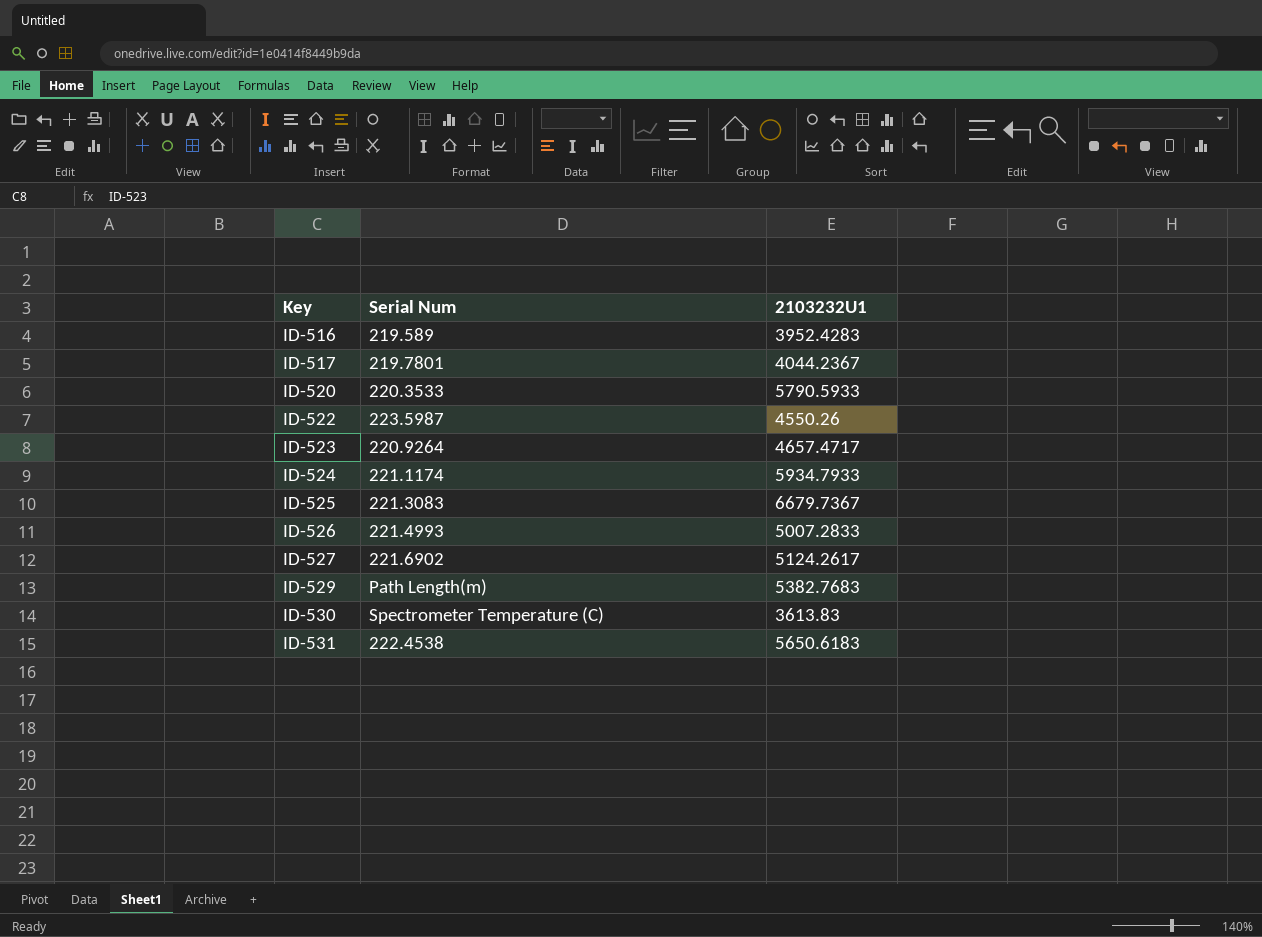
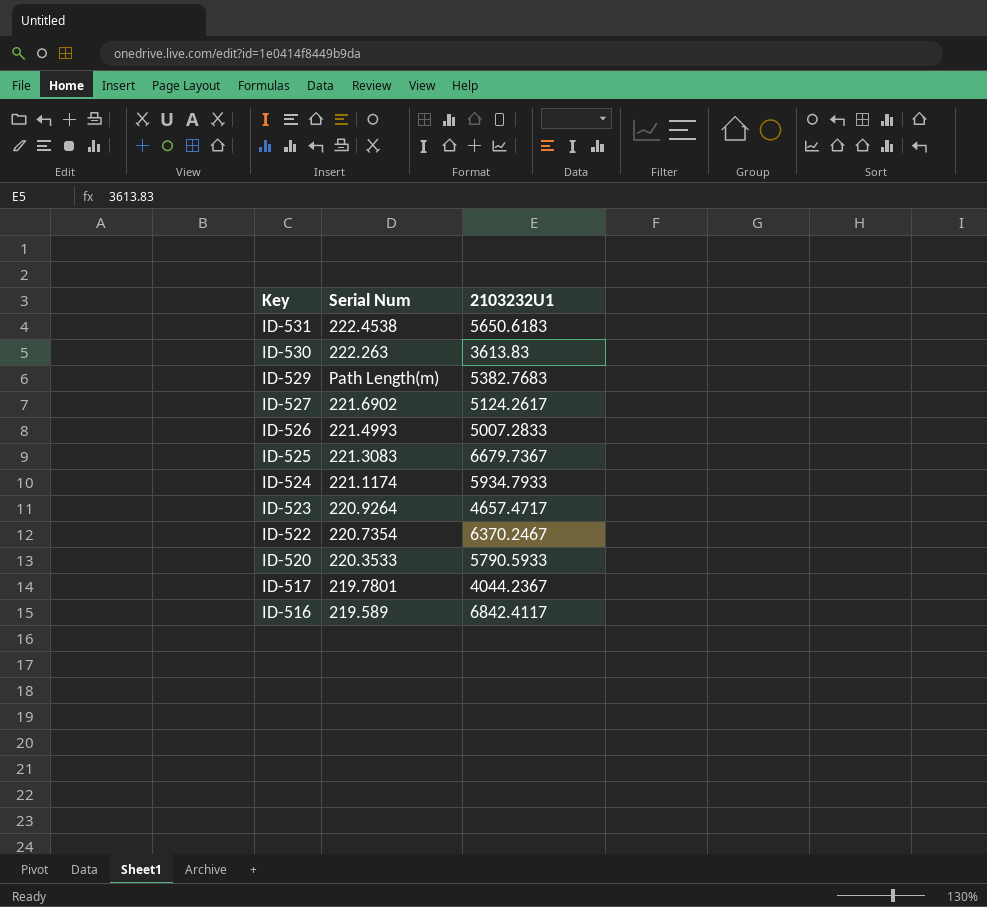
row order: Key ascending -> Key descending
ID-530 | Serial Num: Spectrometer Temperature (C) -> 222.263
ID-522 | Serial Num: 223.5987 -> 220.7354
ID-522 | 2103232U1: 4550.26 -> 6370.2467
ID-516 | 2103232U1: 3952.4283 -> 6842.4117

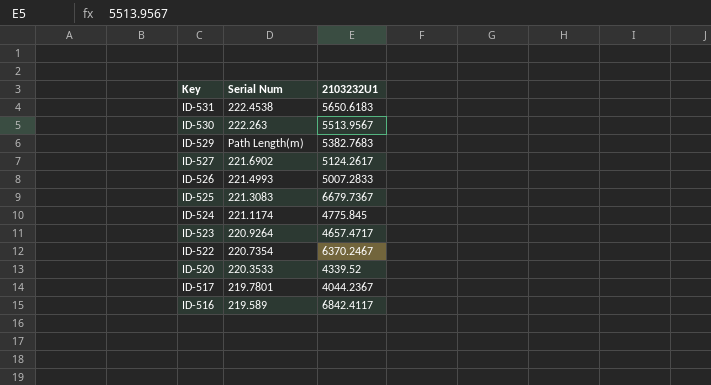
ID-530 | 2103232U1: 3613.83 -> 5513.9567
ID-524 | 2103232U1: 5934.7933 -> 4775.845
ID-520 | 2103232U1: 5790.5933 -> 4339.52

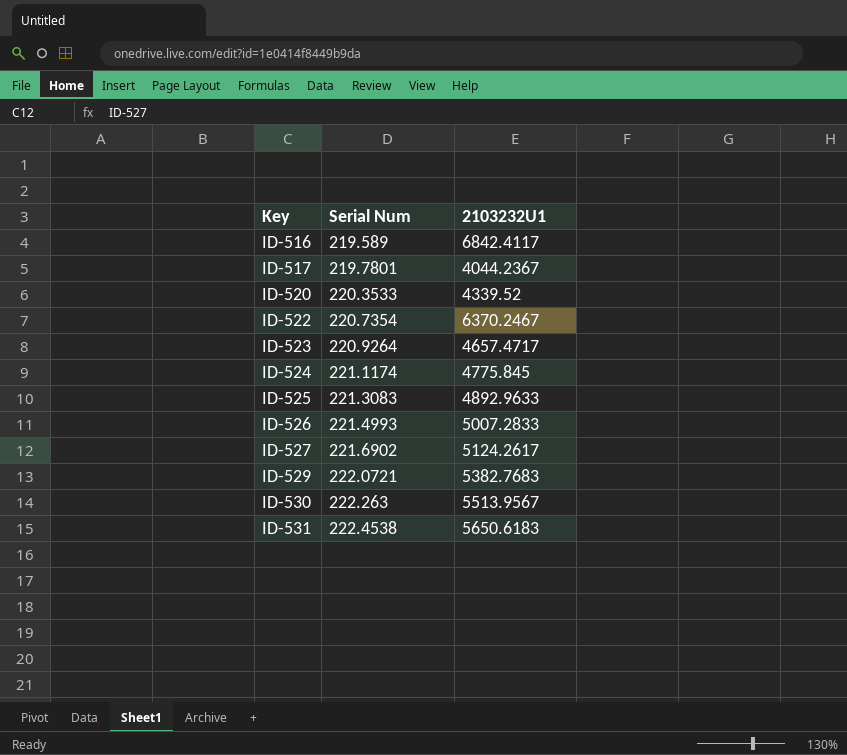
row order: Key descending -> Key ascending
ID-525 | 2103232U1: 6679.7367 -> 4892.9633
ID-529 | Serial Num: Path Length(m) -> 222.0721

